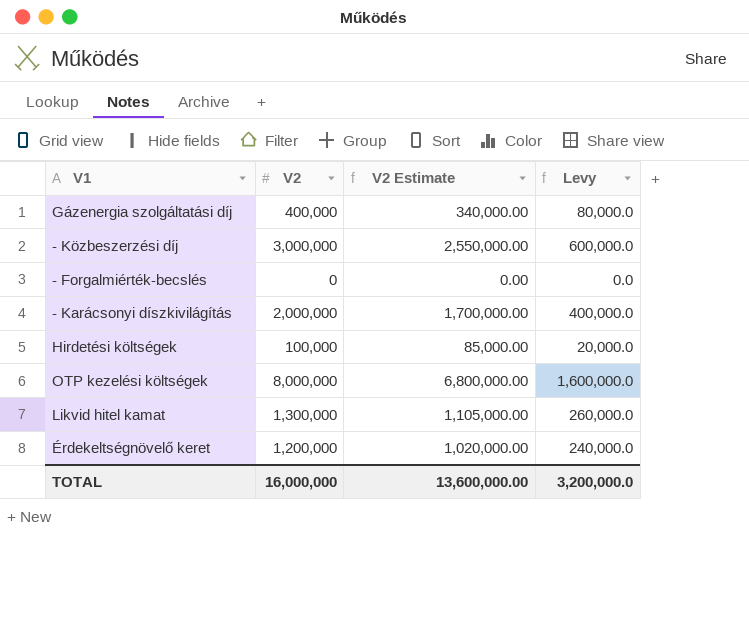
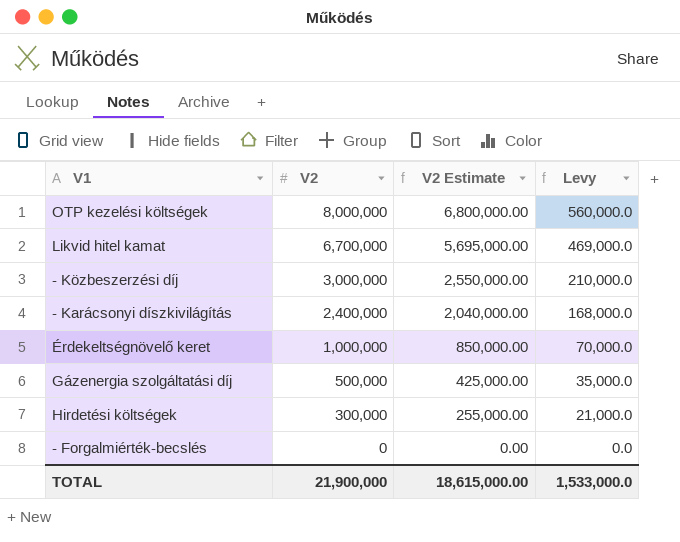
row order: none -> V2 descending
column Levy | formula: [V2] * 0.2 -> [V2] * 0.07
Likvid hitel kamat | V2: 1,300,000 -> 6,700,000
Likvid hitel kamat | V2 Estimate: 1,105,000.00 -> 5,695,000.00
- Karácsonyi díszkivilágítás | V2: 2,000,000 -> 2,400,000
- Karácsonyi díszkivilágítás | V2 Estimate: 1,700,000.00 -> 2,040,000.00
Érdekeltségnövelő keret | V2: 1,200,000 -> 1,000,000
Érdekeltségnövelő keret | V2 Estimate: 1,020,000.00 -> 850,000.00
Gázenergia szolgáltatási díj | V2: 400,000 -> 500,000
Gázenergia szolgáltatási díj | V2 Estimate: 340,000.00 -> 425,000.00
Hirdetési költségek | V2: 100,000 -> 300,000
Hirdetési költségek | V2 Estimate: 85,000.00 -> 255,000.00
TOTAL | V2: 16,000,000 -> 21,900,000
TOTAL | V2 Estimate: 13,600,000.00 -> 18,615,000.00
TOTAL | Levy: 3,200,000.0 -> 1,533,000.0

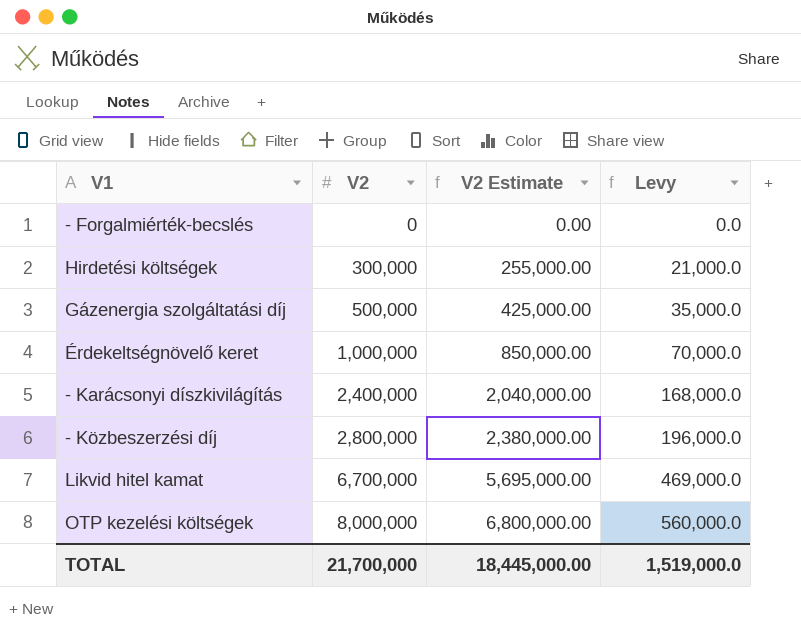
row order: V2 descending -> V2 ascending
- Közbeszerzési díj | V2: 3,000,000 -> 2,800,000
- Közbeszerzési díj | V2 Estimate: 2,550,000.00 -> 2,380,000.00
- Közbeszerzési díj | Levy: 210,000.0 -> 196,000.0
TOTAL | V2: 21,900,000 -> 21,700,000
TOTAL | V2 Estimate: 18,615,000.00 -> 18,445,000.00
TOTAL | Levy: 1,533,000.0 -> 1,519,000.0

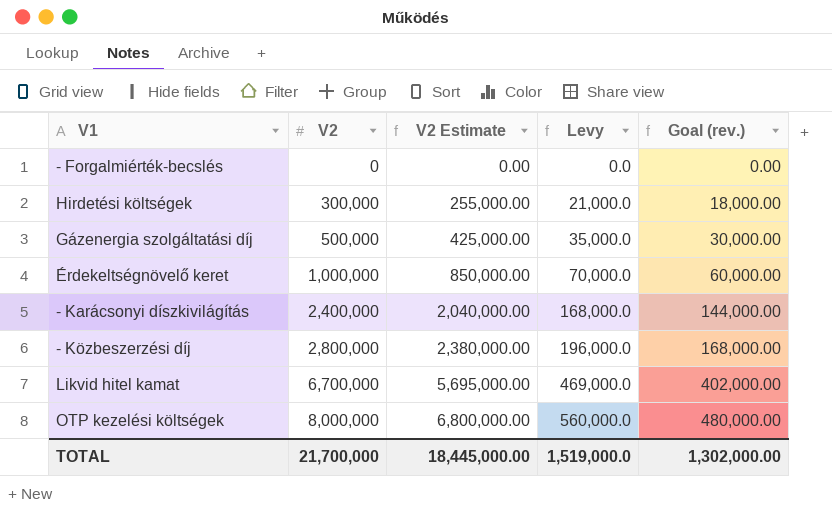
column Goal (rev.) | formula: none -> [V2] * 0.06

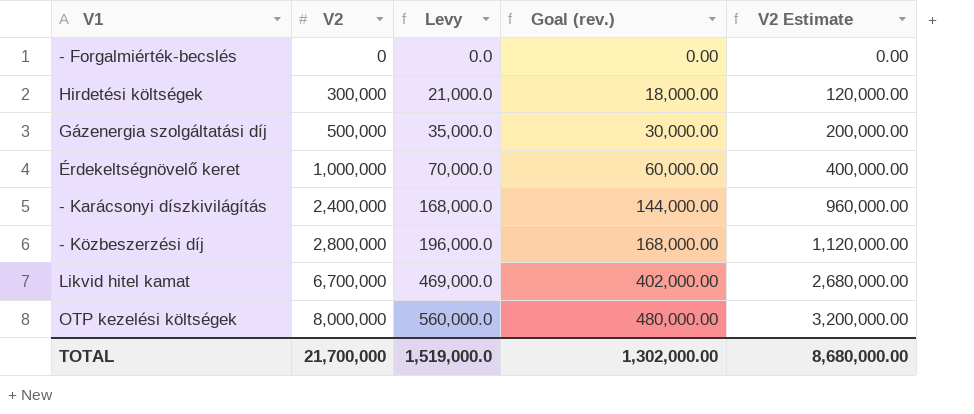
column V2 Estimate | formula: [V2] * 0.85 -> [V2] * 0.4
column V2 Estimate | position: 3 -> 5
TOTAL | V2 Estimate: 18,445,000.00 -> 8,680,000.00

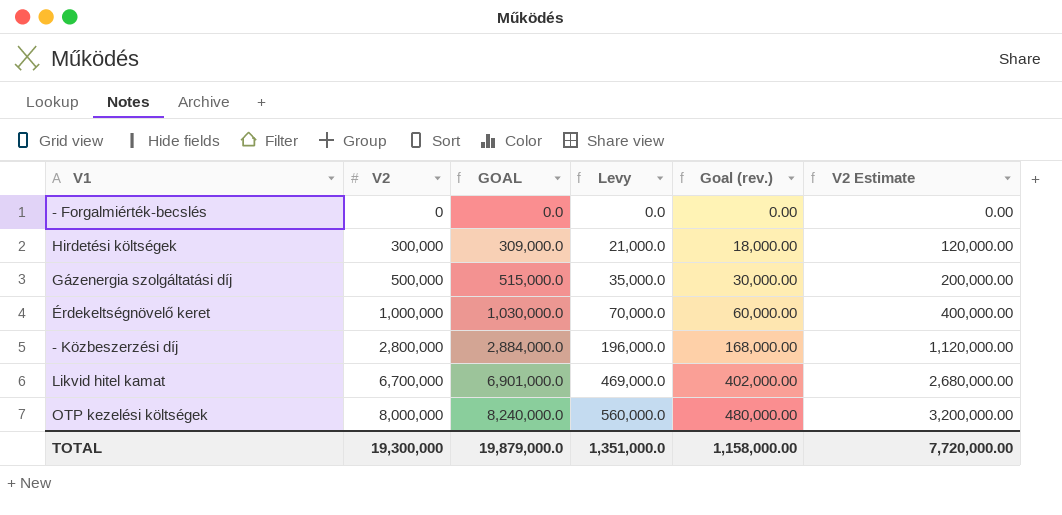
column GOAL | formula: none -> [V2] * 1.03
row - Karácsonyi díszkivilágítás: 2,400,000 | 168,000.0 | 144,000.00 | 960,000.00 -> none
TOTAL | V2: 21,700,000 -> 19,300,000
TOTAL | Levy: 1,519,000.0 -> 1,351,000.0
TOTAL | Goal (rev.): 1,302,000.00 -> 1,158,000.00
TOTAL | V2 Estimate: 8,680,000.00 -> 7,720,000.00

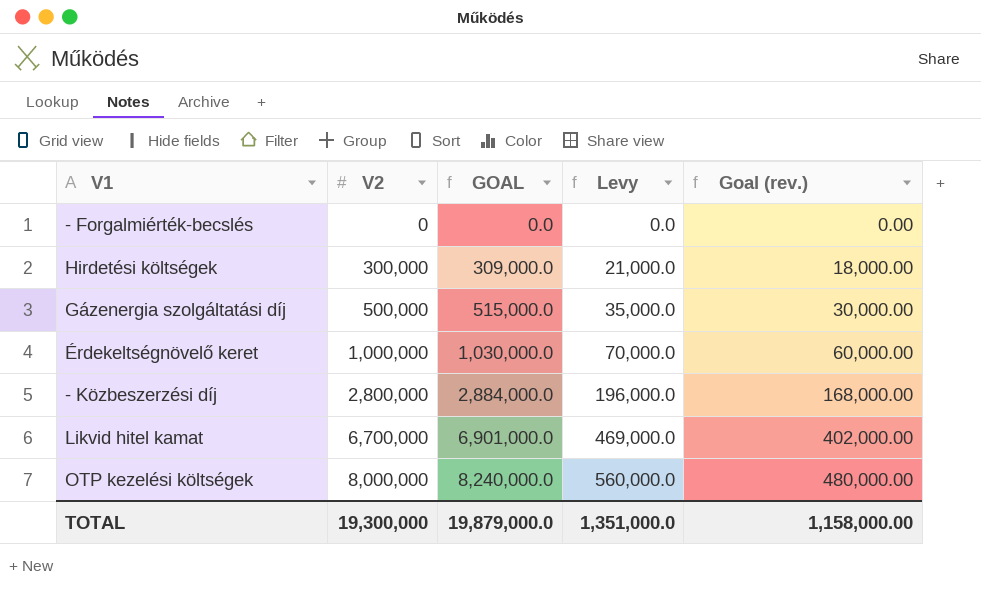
column V2 Estimate | formula: [V2] * 0.4 -> none

